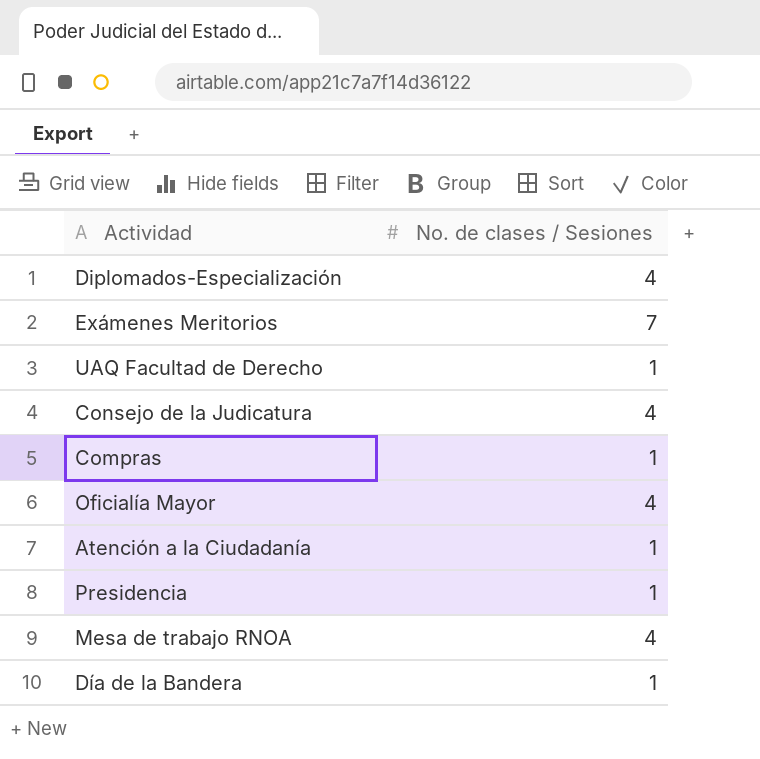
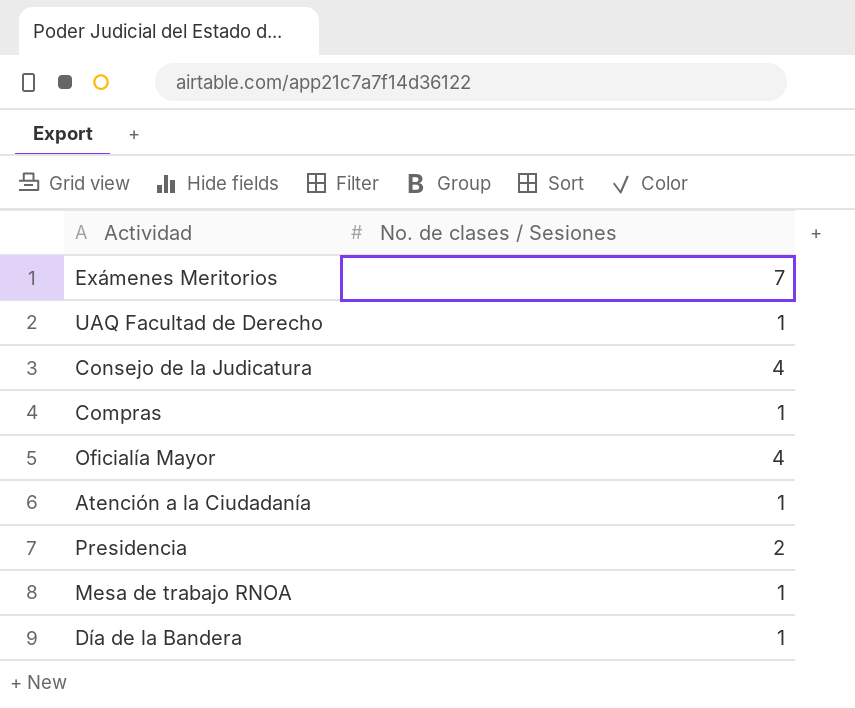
row Diplomados-Especialización: 4 -> none
Presidencia | No. de clases / Sesiones: 1 -> 2
Mesa de trabajo RNOA | No. de clases / Sesiones: 4 -> 1

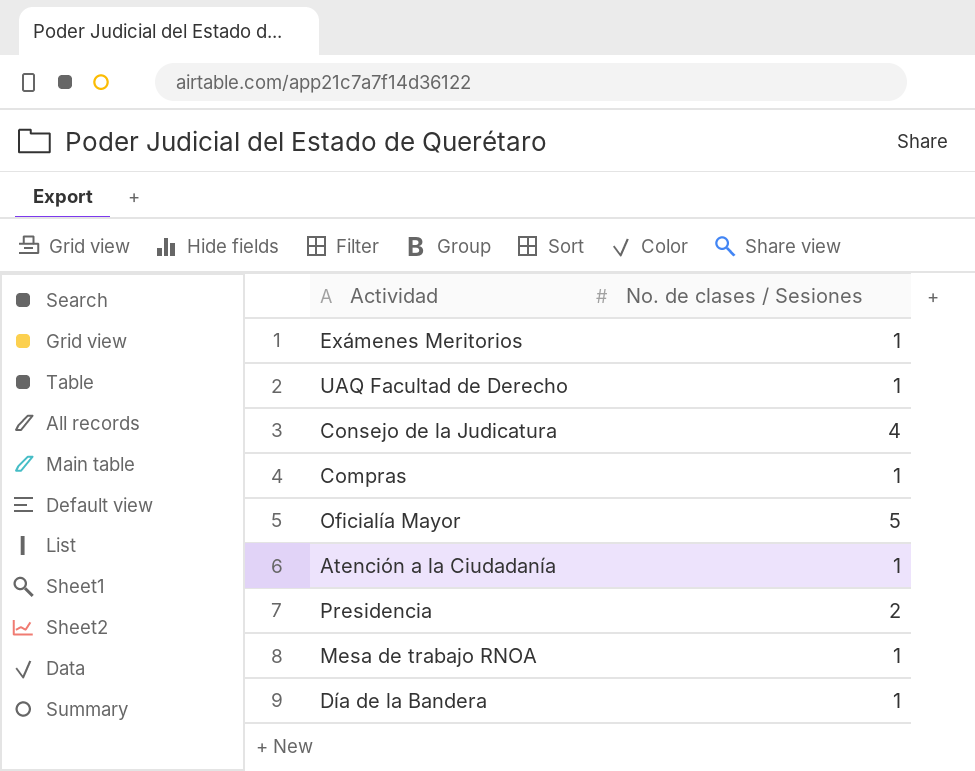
Exámenes Meritorios | No. de clases / Sesiones: 7 -> 1
Oficialía Mayor | No. de clases / Sesiones: 4 -> 5

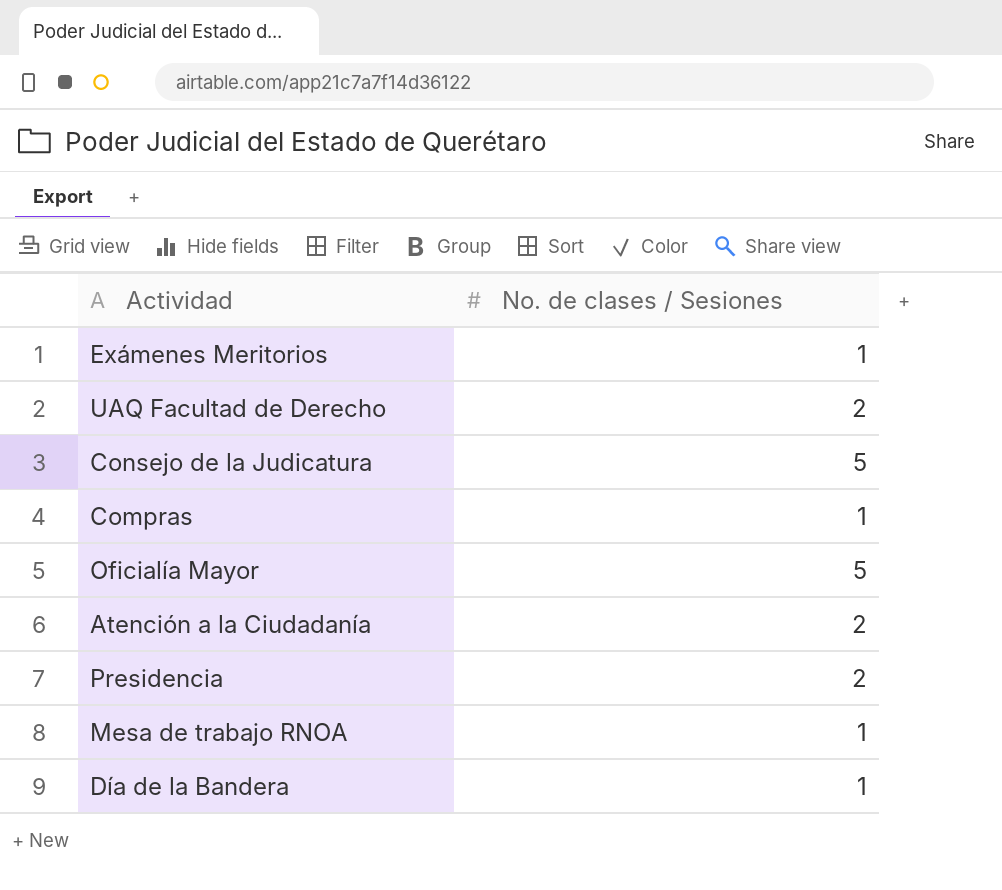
UAQ Facultad de Derecho | No. de clases / Sesiones: 1 -> 2
Consejo de la Judicatura | No. de clases / Sesiones: 4 -> 5
Atención a la Ciudadanía | No. de clases / Sesiones: 1 -> 2

